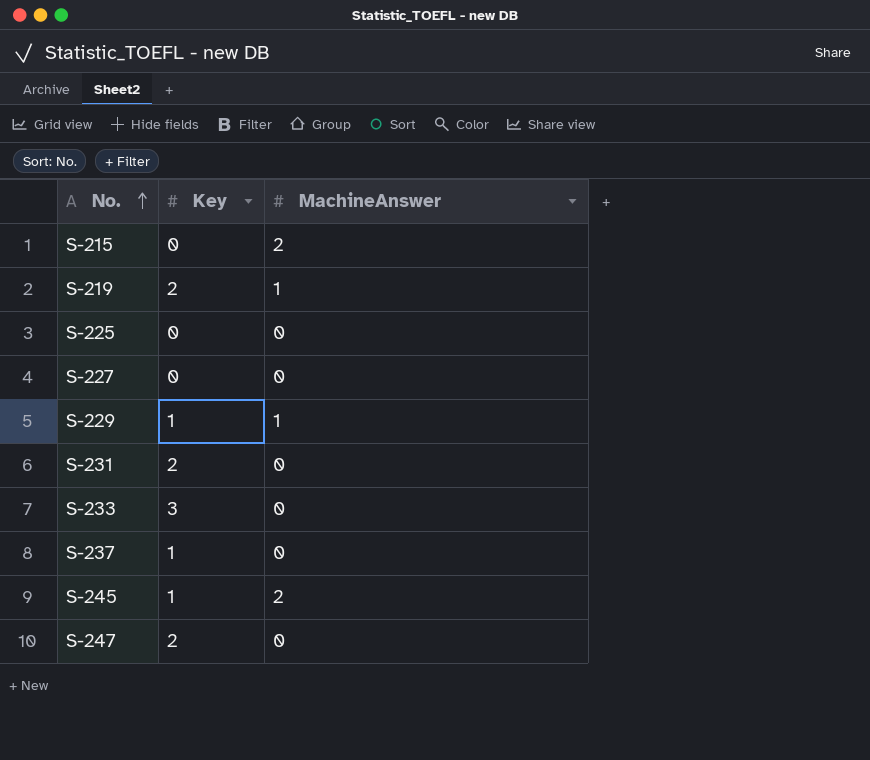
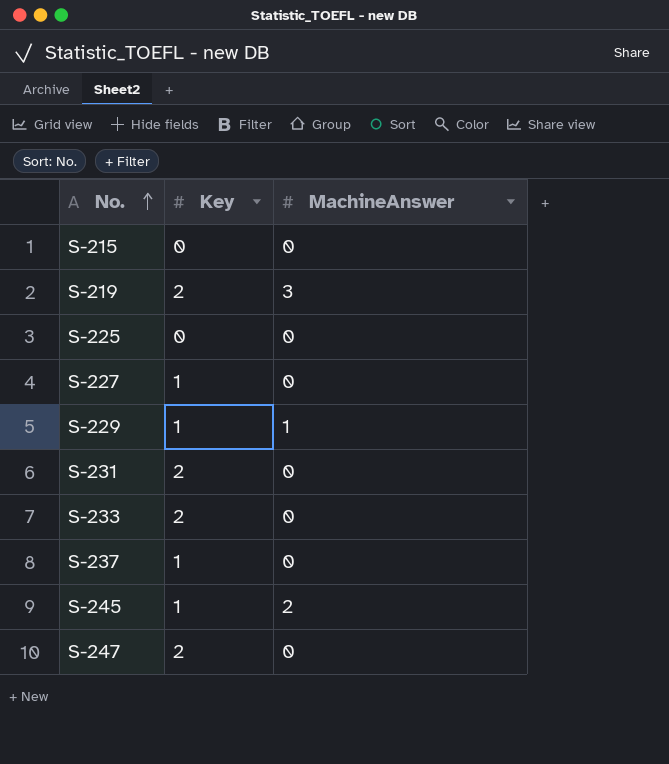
S-215 | MachineAnswer: 2 -> 0
S-219 | MachineAnswer: 1 -> 3
S-227 | Key: 0 -> 1
S-233 | Key: 3 -> 2

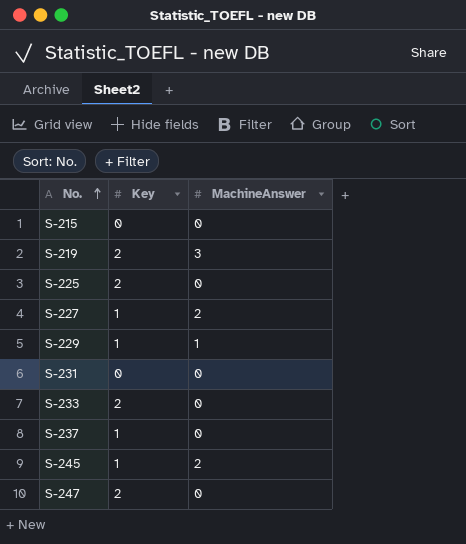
S-225 | Key: 0 -> 2
S-227 | MachineAnswer: 0 -> 2
S-231 | Key: 2 -> 0

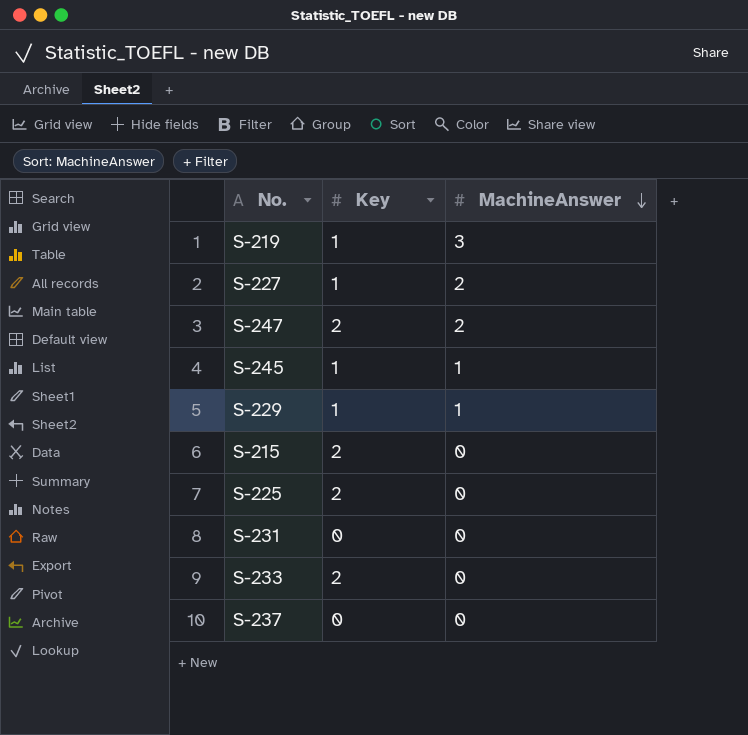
row order: No. ascending -> MachineAnswer descending
S-219 | Key: 2 -> 1
S-247 | MachineAnswer: 0 -> 2
S-245 | MachineAnswer: 2 -> 1
S-215 | Key: 0 -> 2
S-237 | Key: 1 -> 0

